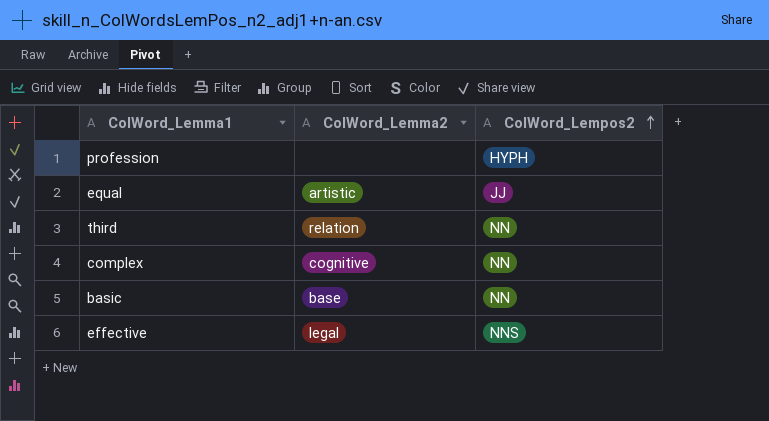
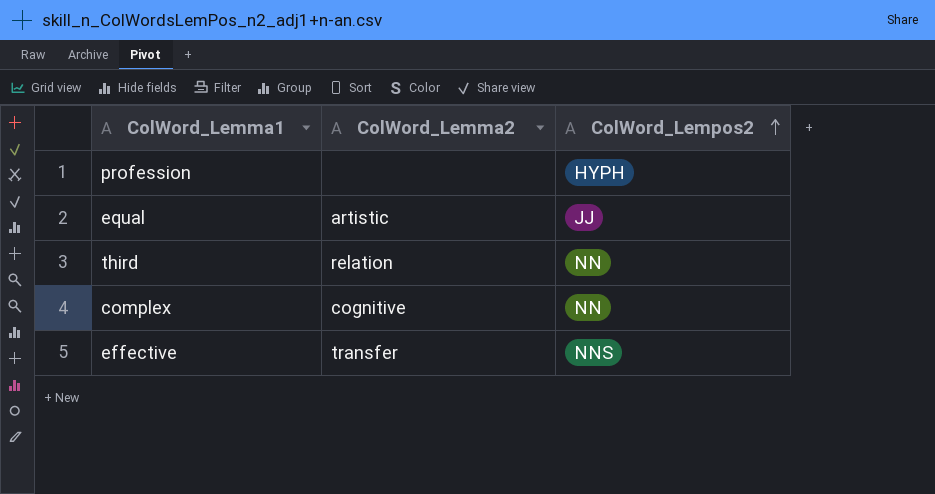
row basic: base | NN -> none
effective | ColWord_Lemma2: legal -> transfer

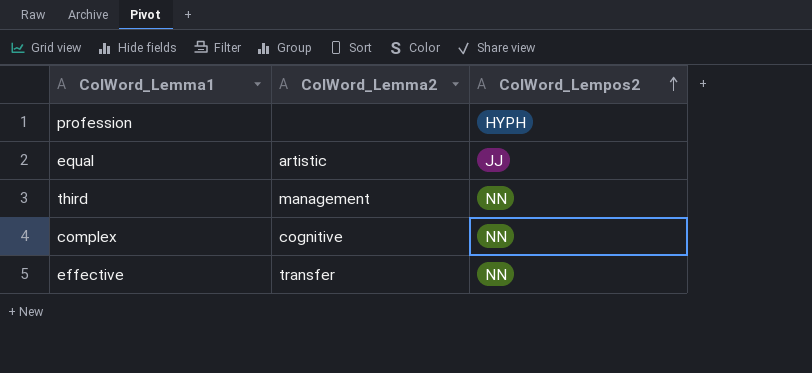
third | ColWord_Lemma2: relation -> management
effective | ColWord_Lempos2: NNS -> NN

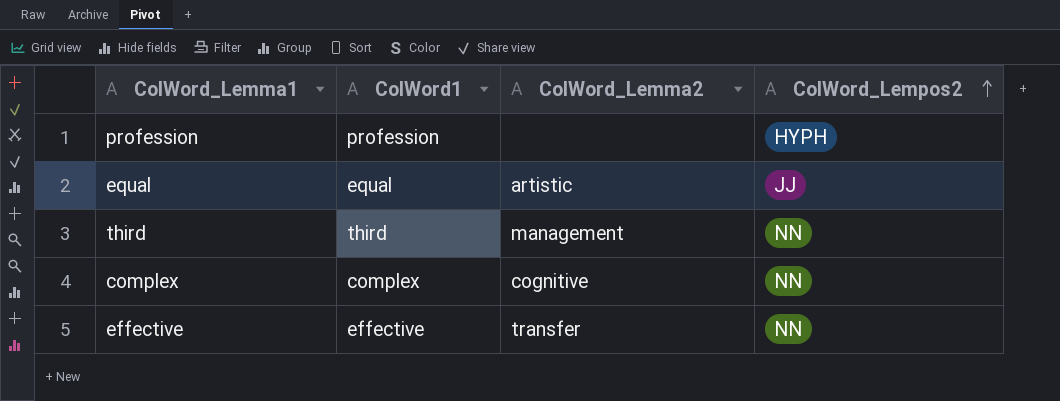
column ColWord1 | position: none -> 2

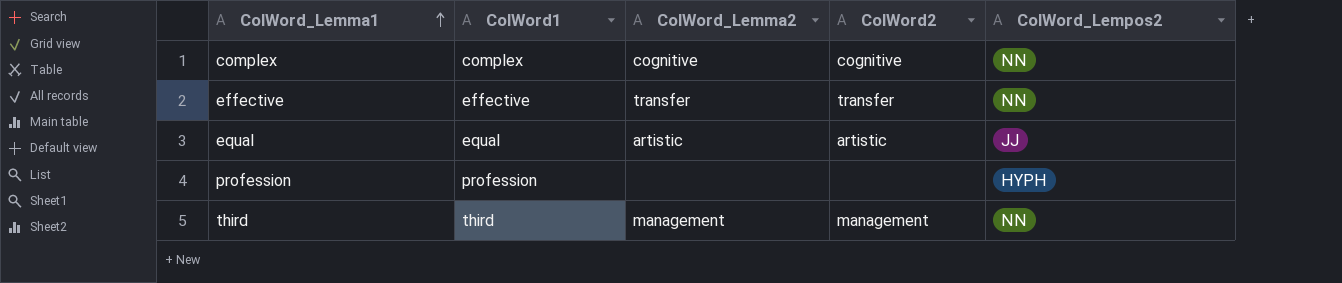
row order: ColWord_Lempos2 ascending -> ColWord_Lemma1 ascending
column ColWord2 | position: none -> 4

